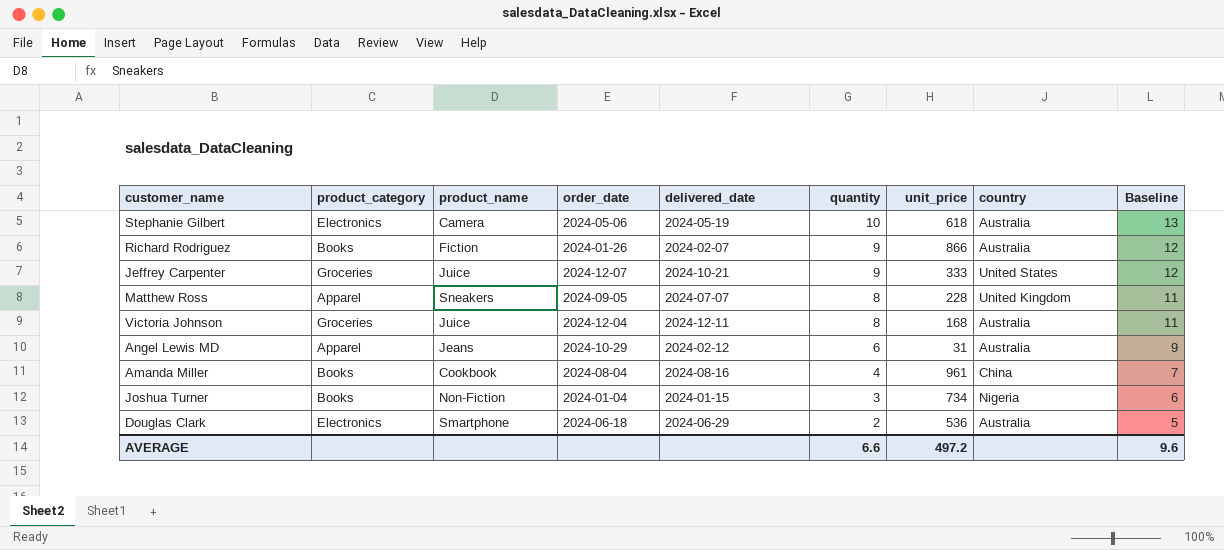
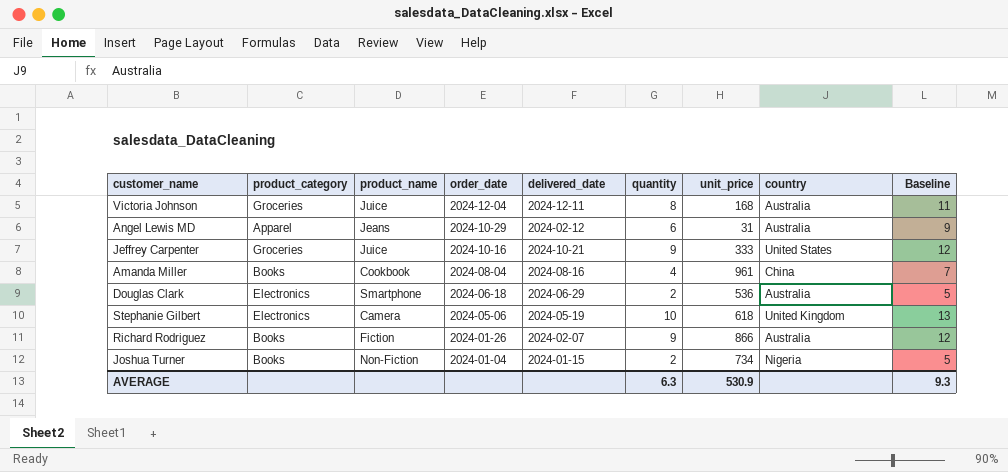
row order: quantity descending -> order_date descending
row Matthew Ross: Apparel | Sneakers | 2024-09-05 | 2024-07-07 | 8 | 228 | United Kingdom | 11 -> none
Jeffrey Carpenter | order_date: 2024-12-07 -> 2024-10-16
Stephanie Gilbert | country: Australia -> United Kingdom
Joshua Turner | quantity: 3 -> 2
Joshua Turner | Baseline: 6 -> 5
AVERAGE | quantity: 6.6 -> 6.3
AVERAGE | unit_price: 497.2 -> 530.9
AVERAGE | Baseline: 9.6 -> 9.3

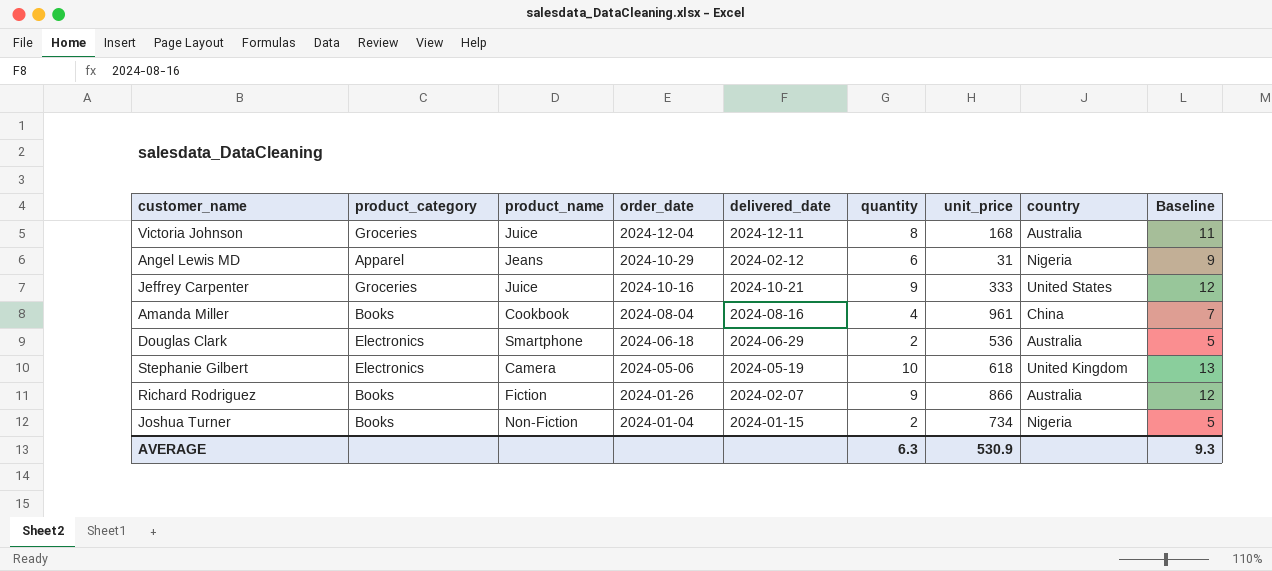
Angel Lewis MD | country: Australia -> Nigeria

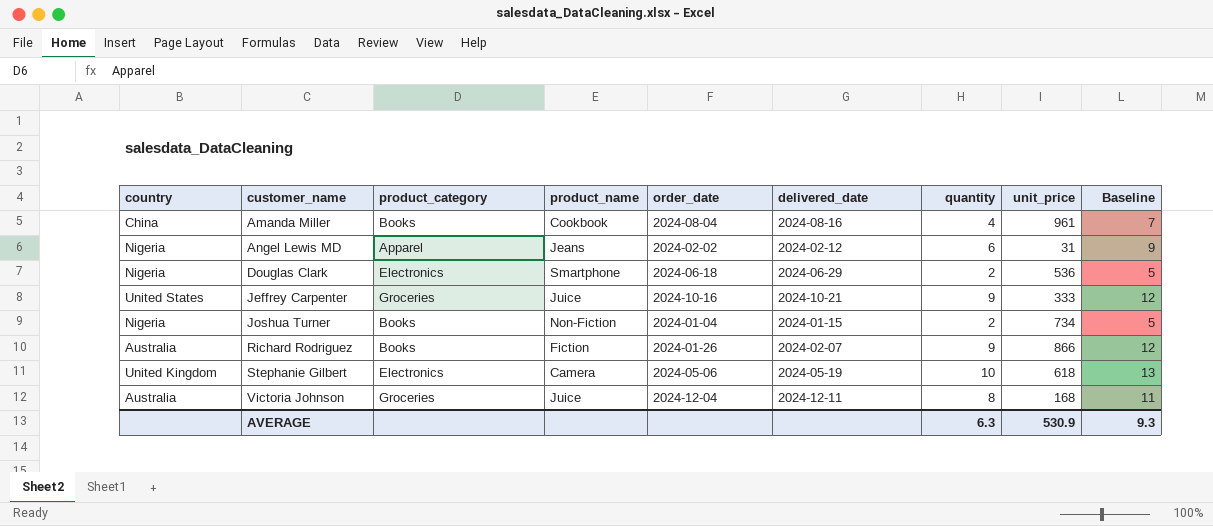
row order: order_date descending -> customer_name ascending
column country | position: 8 -> 1
Angel Lewis MD | order_date: 2024-10-29 -> 2024-02-02
Douglas Clark | country: Australia -> Nigeria

